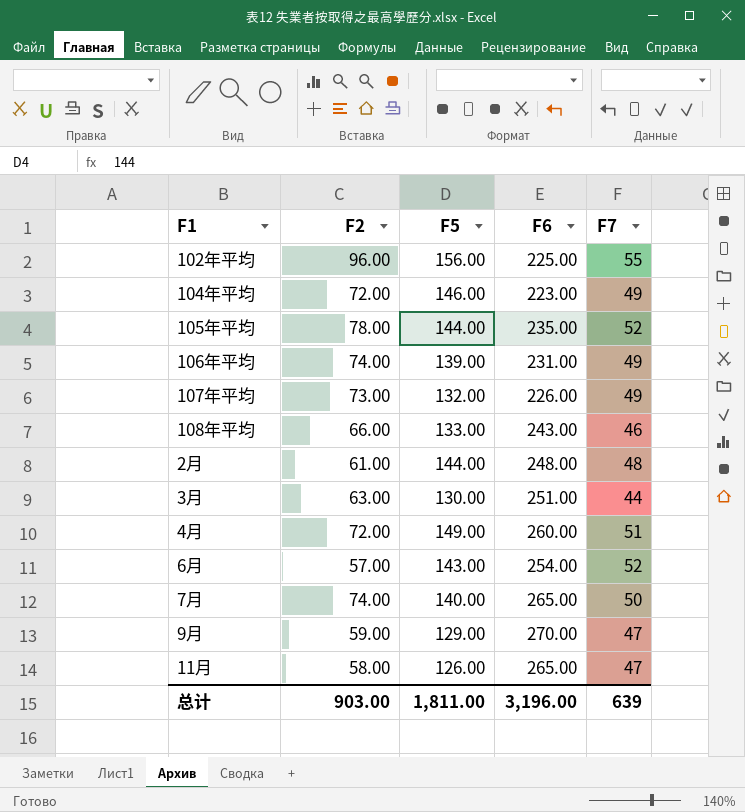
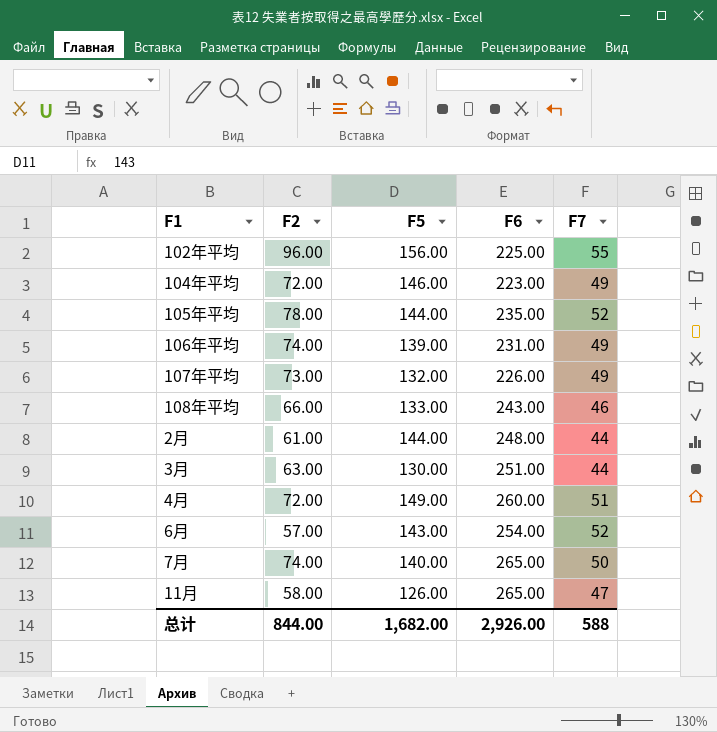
row 9月: 59.00 | 129.00 | 270.00 | 47 -> none
2月 | F7: 48 -> 44
总计 | F2: 903.00 -> 844.00
总计 | F5: 1,811.00 -> 1,682.00
总计 | F6: 3,196.00 -> 2,926.00
总计 | F7: 639 -> 588

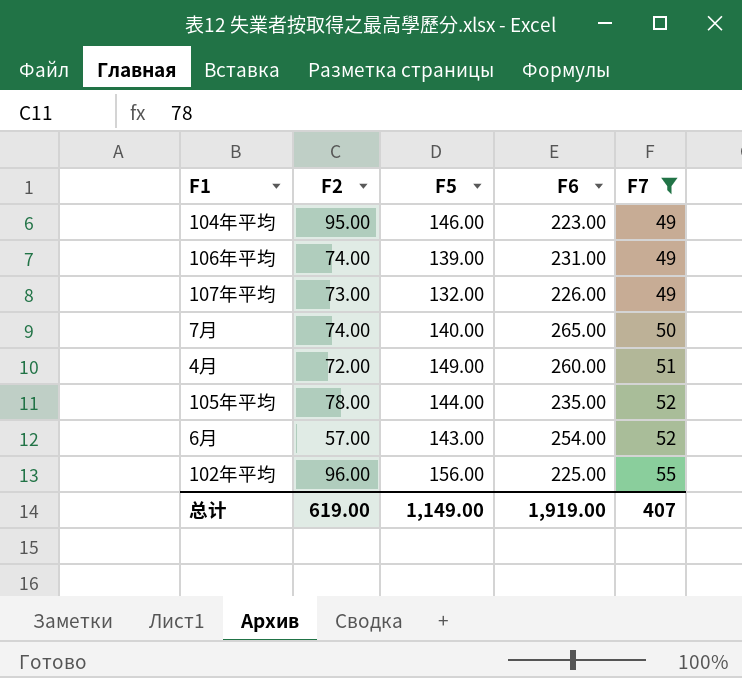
filter: none -> F7 >= 49
row order: none -> F7 ascending
104年平均 | F2: 72.00 -> 95.00
总计 | F2: 844.00 -> 619.00
总计 | F5: 1,682.00 -> 1,149.00
总计 | F6: 2,926.00 -> 1,919.00
总计 | F7: 588 -> 407

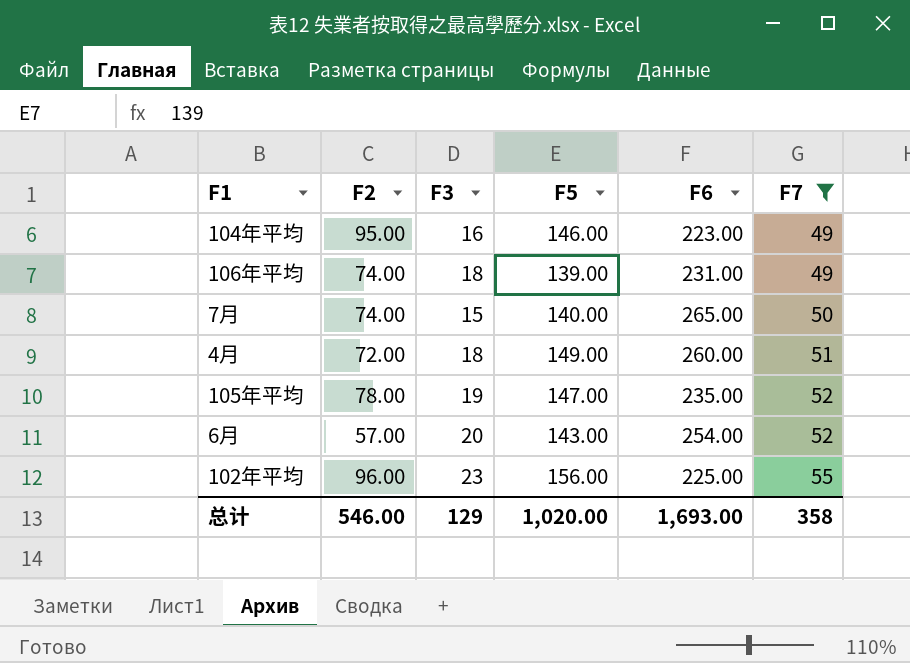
column F3 | position: none -> 3
row 107年平均: 73.00 | 132.00 | 226.00 | 49 -> none
105年平均 | F5: 144.00 -> 147.00
总计 | F2: 619.00 -> 546.00
总计 | F5: 1,149.00 -> 1,020.00
总计 | F6: 1,919.00 -> 1,693.00
总计 | F7: 407 -> 358

